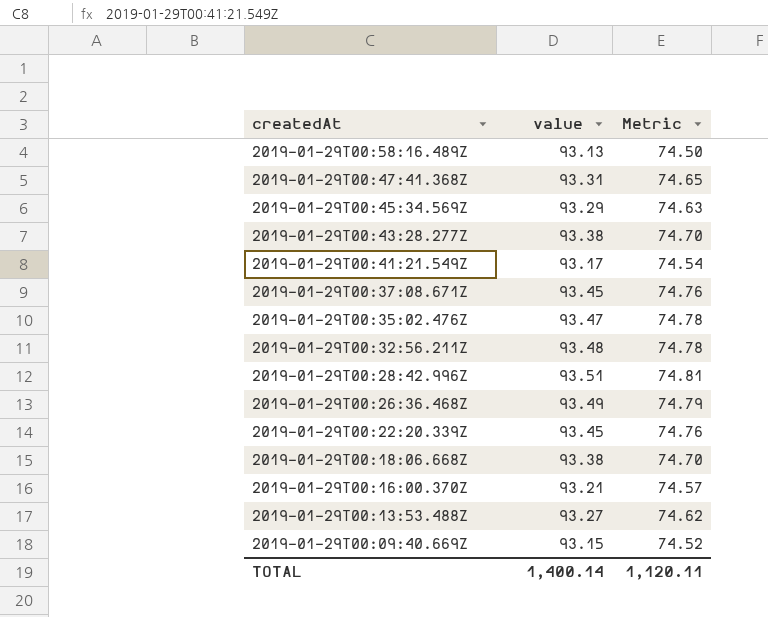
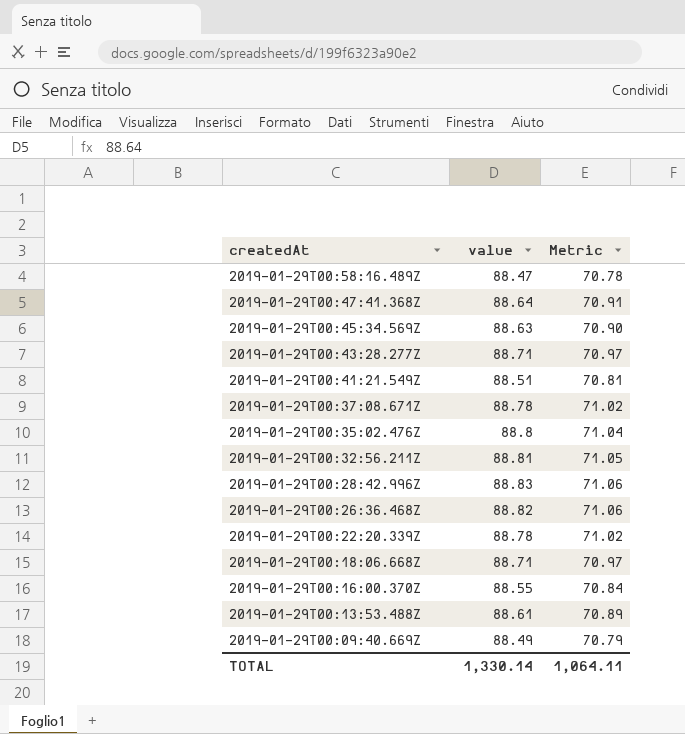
2019-01-29T00:58:16.489Z | value: 93.13 -> 88.47
2019-01-29T00:58:16.489Z | Metric: 74.50 -> 70.78
2019-01-29T00:47:41.368Z | value: 93.31 -> 88.64
2019-01-29T00:47:41.368Z | Metric: 74.65 -> 70.91
2019-01-29T00:45:34.569Z | value: 93.29 -> 88.63
2019-01-29T00:45:34.569Z | Metric: 74.63 -> 70.90
2019-01-29T00:43:28.277Z | value: 93.38 -> 88.71
2019-01-29T00:43:28.277Z | Metric: 74.70 -> 70.97
2019-01-29T00:41:21.549Z | value: 93.17 -> 88.51
2019-01-29T00:41:21.549Z | Metric: 74.54 -> 70.81
2019-01-29T00:37:08.671Z | value: 93.45 -> 88.78
2019-01-29T00:37:08.671Z | Metric: 74.76 -> 71.02
2019-01-29T00:35:02.476Z | value: 93.47 -> 88.8
2019-01-29T00:35:02.476Z | Metric: 74.78 -> 71.04
2019-01-29T00:32:56.211Z | value: 93.48 -> 88.81
2019-01-29T00:32:56.211Z | Metric: 74.78 -> 71.05
2019-01-29T00:28:42.996Z | value: 93.51 -> 88.83
2019-01-29T00:28:42.996Z | Metric: 74.81 -> 71.06
2019-01-29T00:26:36.468Z | value: 93.49 -> 88.82
2019-01-29T00:26:36.468Z | Metric: 74.79 -> 71.06
2019-01-29T00:22:20.339Z | value: 93.45 -> 88.78
2019-01-29T00:22:20.339Z | Metric: 74.76 -> 71.02
2019-01-29T00:18:06.668Z | value: 93.38 -> 88.71
2019-01-29T00:18:06.668Z | Metric: 74.70 -> 70.97
2019-01-29T00:16:00.370Z | value: 93.21 -> 88.55
2019-01-29T00:16:00.370Z | Metric: 74.57 -> 70.84
2019-01-29T00:13:53.488Z | value: 93.27 -> 88.61
2019-01-29T00:13:53.488Z | Metric: 74.62 -> 70.89
2019-01-29T00:09:40.669Z | value: 93.15 -> 88.49
2019-01-29T00:09:40.669Z | Metric: 74.52 -> 70.79
TOTAL | value: 1,400.14 -> 1,330.14
TOTAL | Metric: 1,120.11 -> 1,064.11

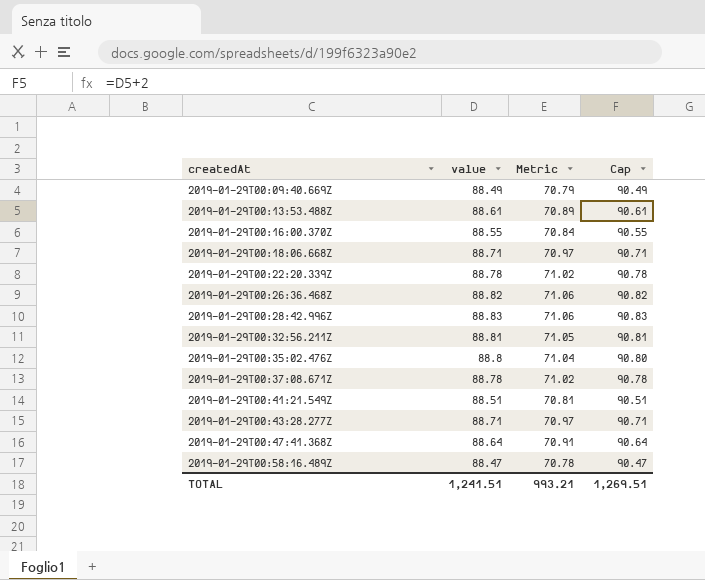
row order: createdAt descending -> createdAt ascending
column Cap | formula: none -> [value] + 2
row 2019-01-29T00:45:34.569Z: 88.63 | 70.90 -> none
TOTAL | value: 1,330.14 -> 1,241.51
TOTAL | Metric: 1,064.11 -> 993.21

